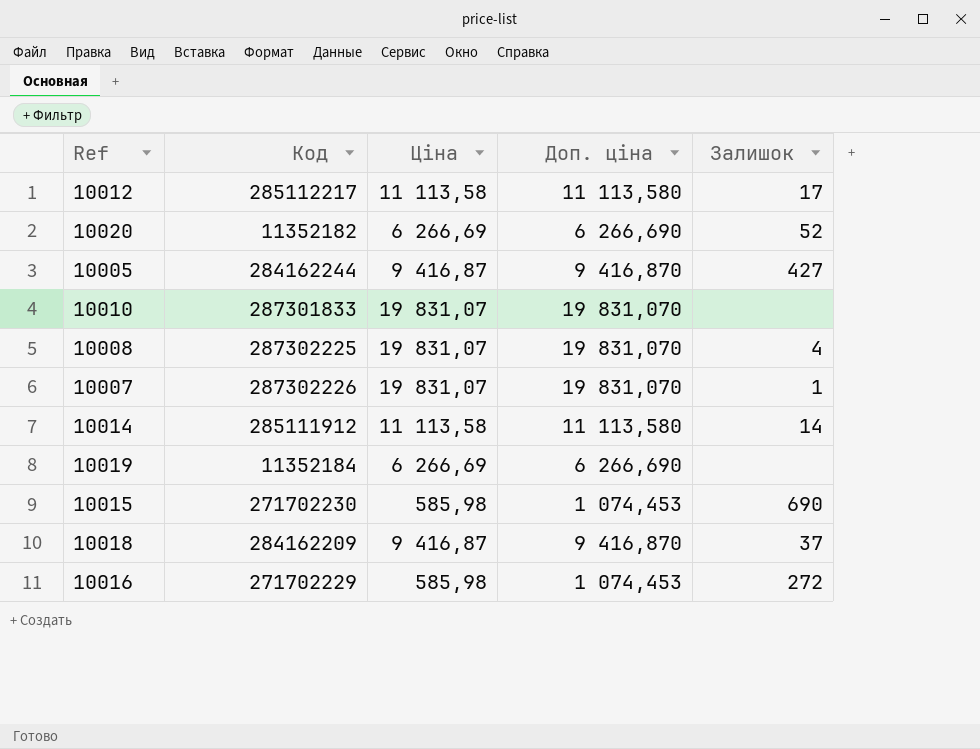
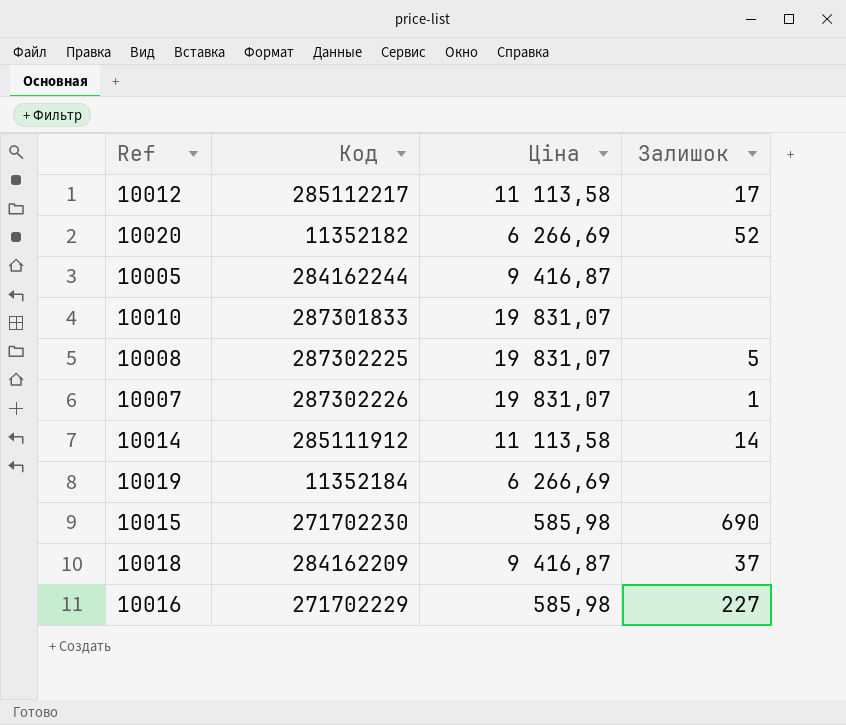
column Доп. ціна | position: 4 -> none
10005 | Залишок: 427 -> none
10008 | Залишок: 4 -> 5
10016 | Залишок: 272 -> 227

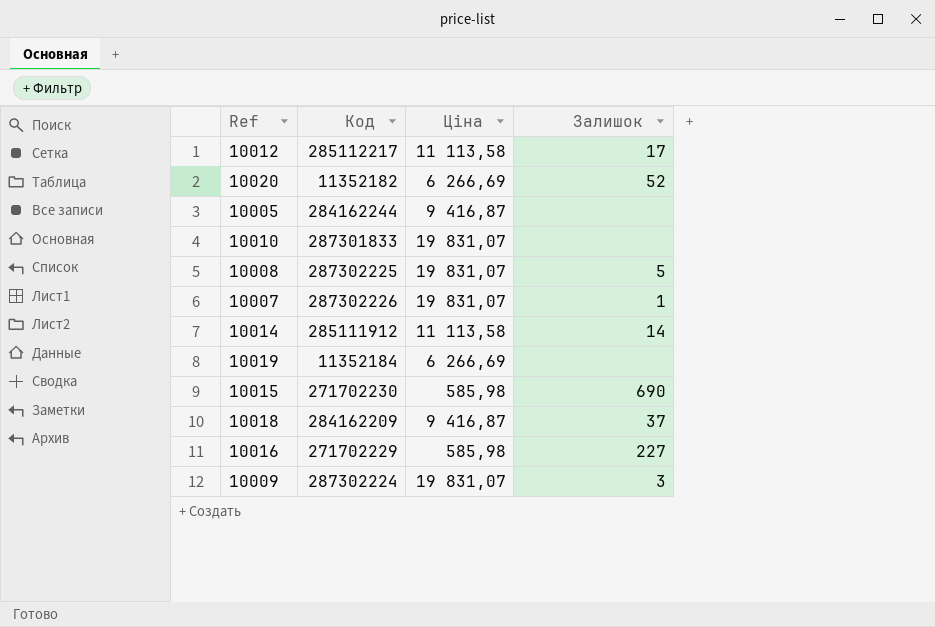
row 10009: none -> 287302224 | 19 831,07 | 3

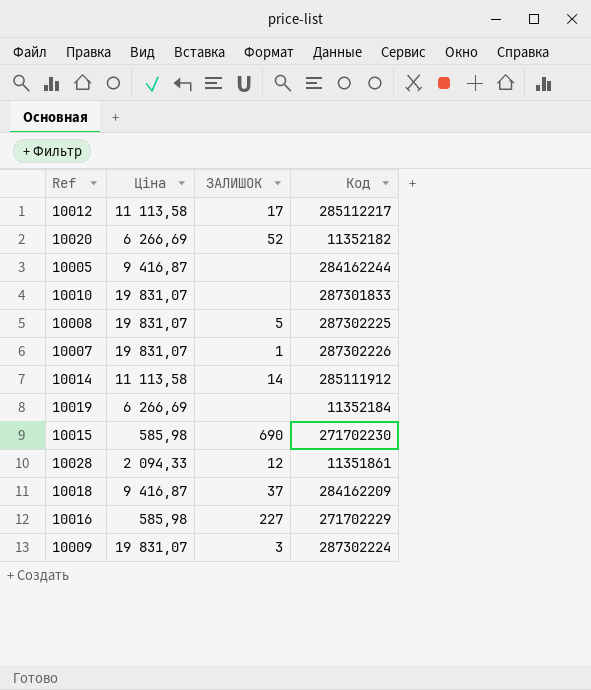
column name: Залишок -> ЗАЛИШОК
column Код | position: 2 -> 4
row 10028: none -> 2 094,33 | 12 | 11351861

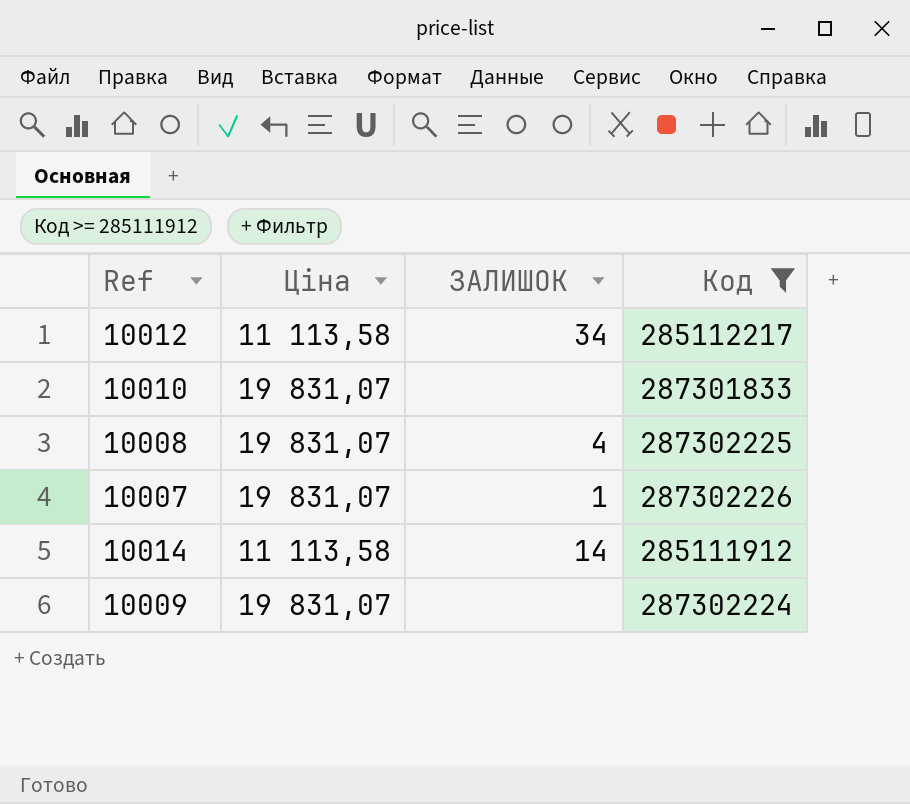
filter: none -> Код >= 285111912
10012 | ЗАЛИШОК: 17 -> 34
10008 | ЗАЛИШОК: 5 -> 4
10009 | ЗАЛИШОК: 3 -> none

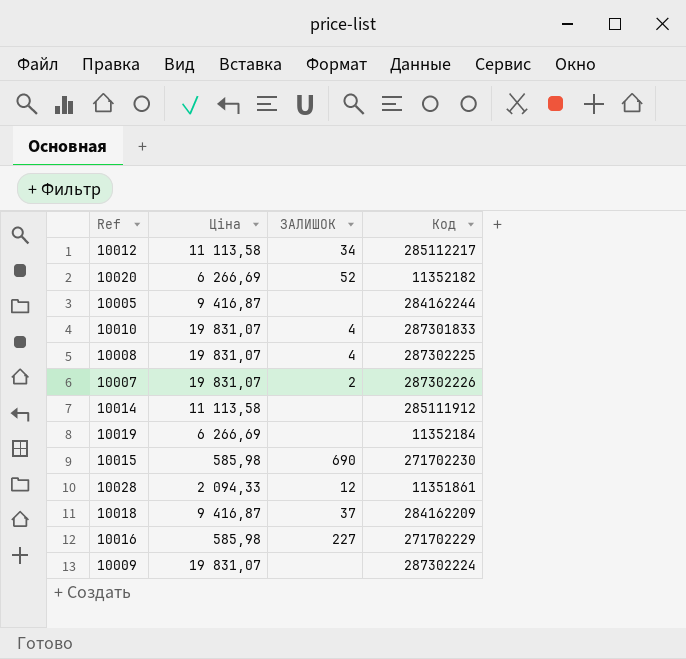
filter: Код >= 285111912 -> none
10010 | ЗАЛИШОК: none -> 4
10007 | ЗАЛИШОК: 1 -> 2
10014 | ЗАЛИШОК: 14 -> none

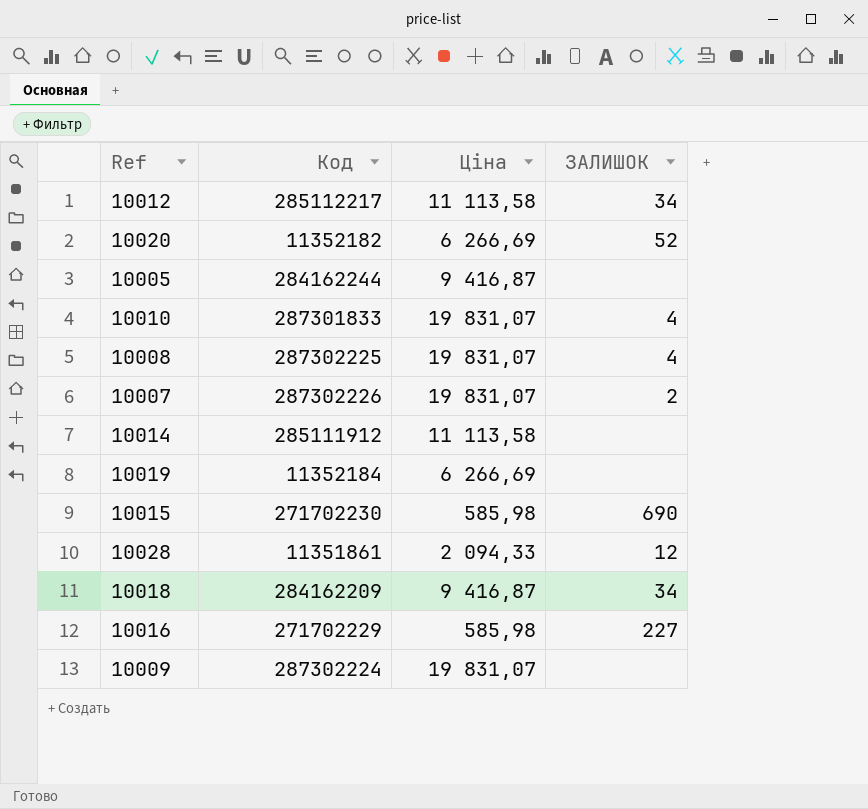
column Код | position: 4 -> 2
10018 | ЗАЛИШОК: 37 -> 34

